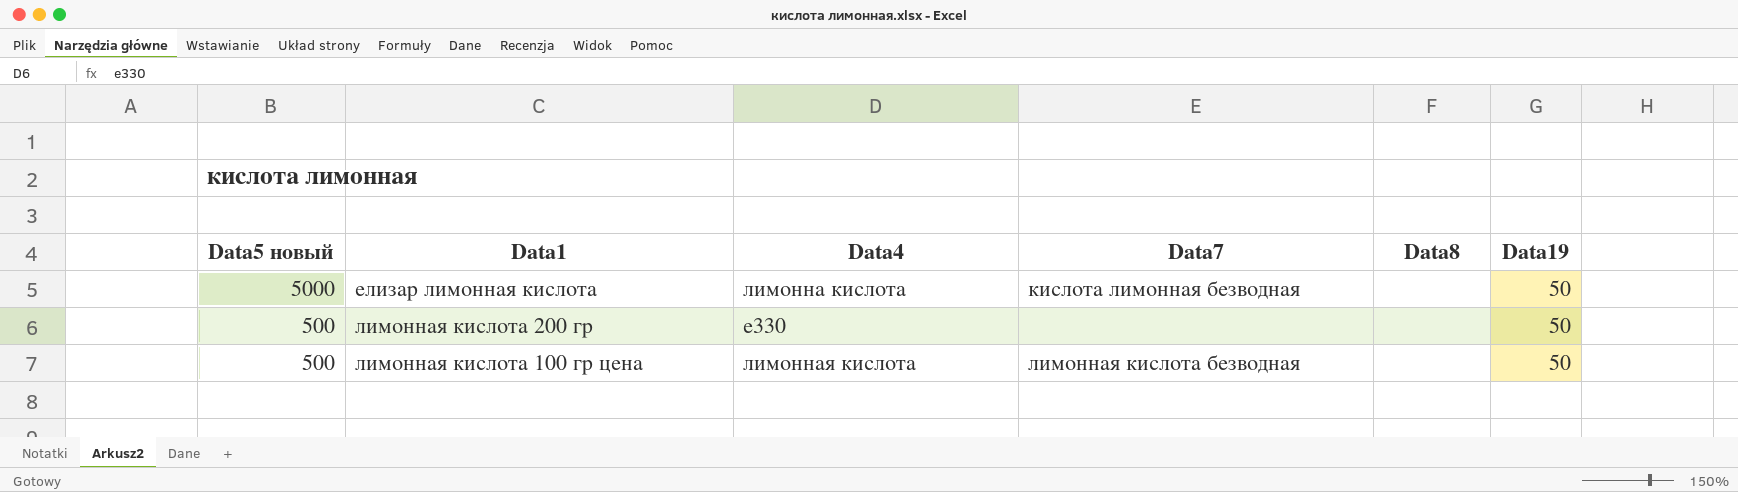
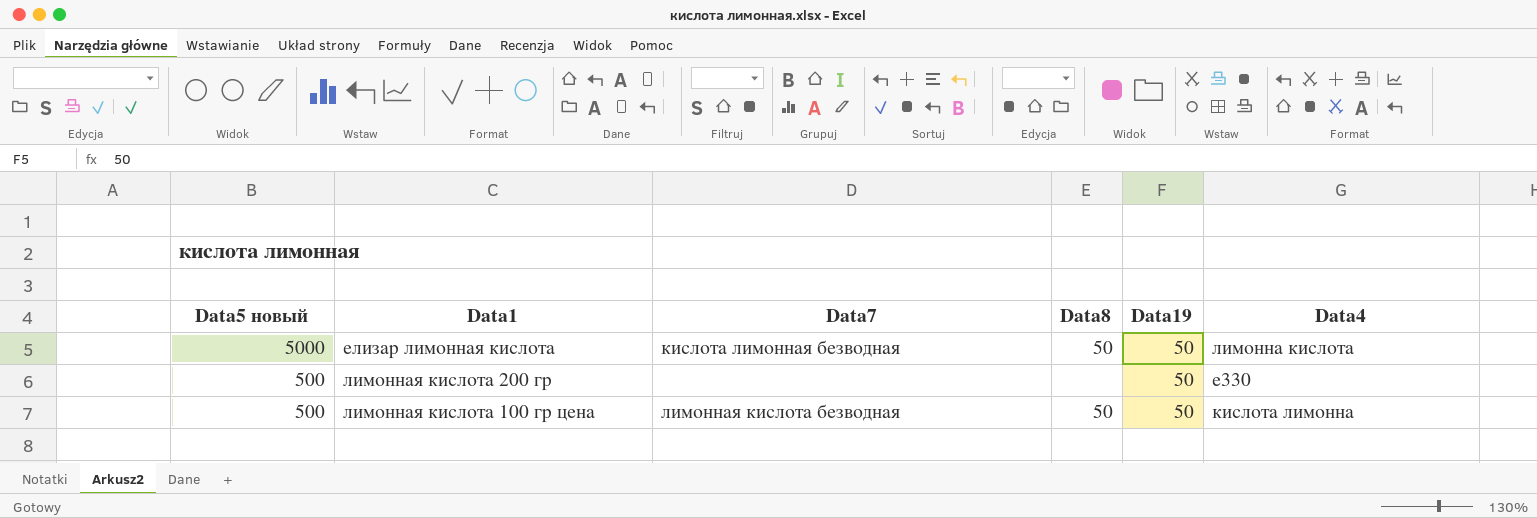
column Data4 | position: 3 -> 6
елизар лимонная кислота | Data8: none -> 50
лимонная кислота 100 гр цена | Data8: none -> 50
лимонная кислота 100 гр цена | Data4: лимонная кислота -> кислота лимонна

